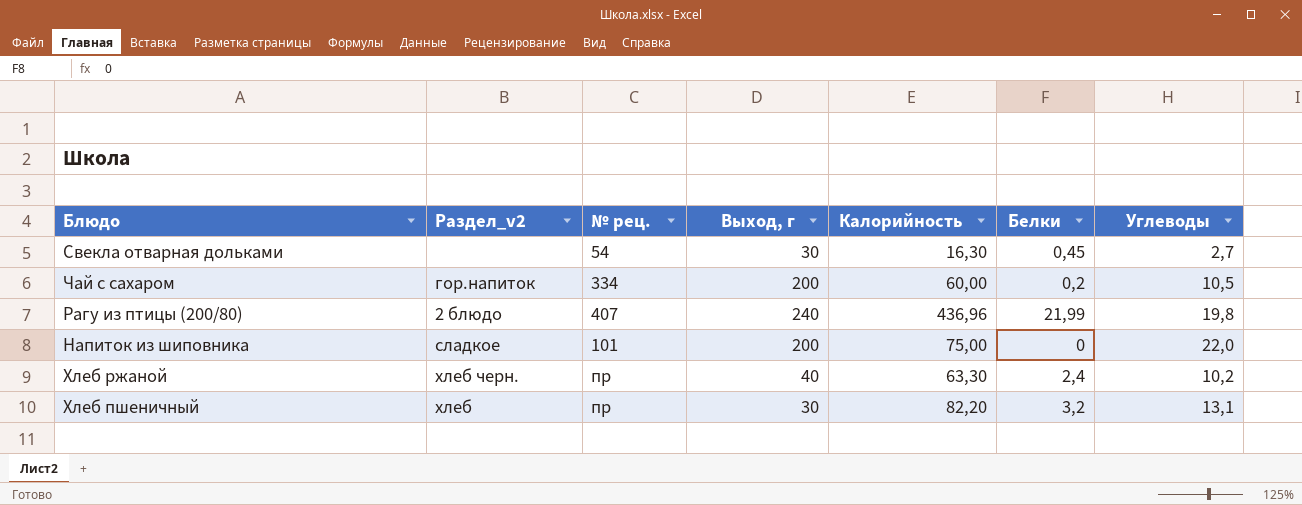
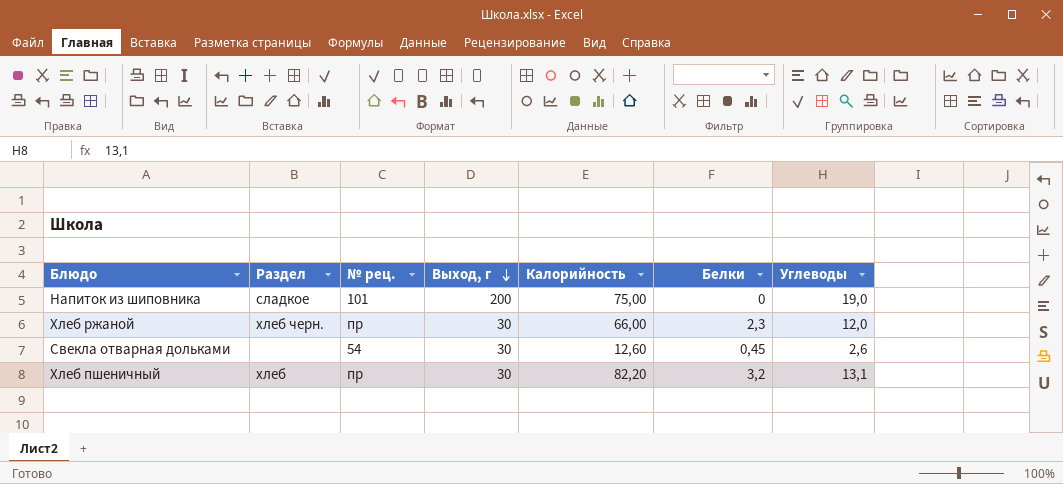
row order: none -> Выход, г descending
column name: Раздел_v2 -> Раздел
row Чай с сахаром: гор.напиток | 334 | 200 | 60,00 | 0,2 | 10,5 -> none
row Рагу из птицы (200/80): 2 блюдо | 407 | 240 | 436,96 | 21,99 | 19,8 -> none
Напиток из шиповника | Углеводы: 22,0 -> 19,0
Хлеб ржаной | Выход, г: 40 -> 30
Хлеб ржаной | Калорийность: 63,30 -> 66,00
Хлеб ржаной | Белки: 2,4 -> 2,3
Хлеб ржаной | Углеводы: 10,2 -> 12,0
Свекла отварная дольками | Калорийность: 16,30 -> 12,60
Свекла отварная дольками | Углеводы: 2,7 -> 2,6

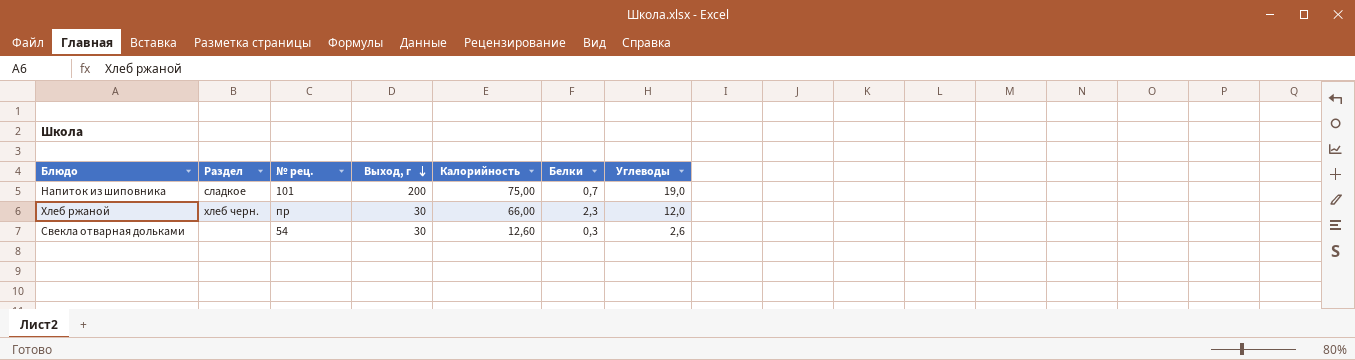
row Хлеб пшеничный: хлеб | пр | 30 | 82,20 | 3,2 | 13,1 -> none
Напиток из шиповника | Белки: 0 -> 0,7
Свекла отварная дольками | Белки: 0,45 -> 0,3

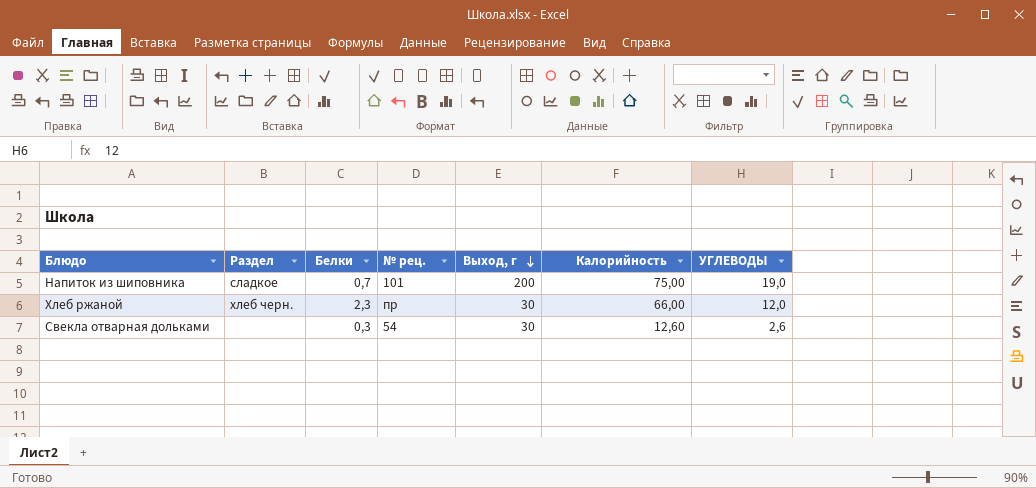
column Белки | position: 6 -> 3
column name: Углеводы -> УГЛЕВОДЫ

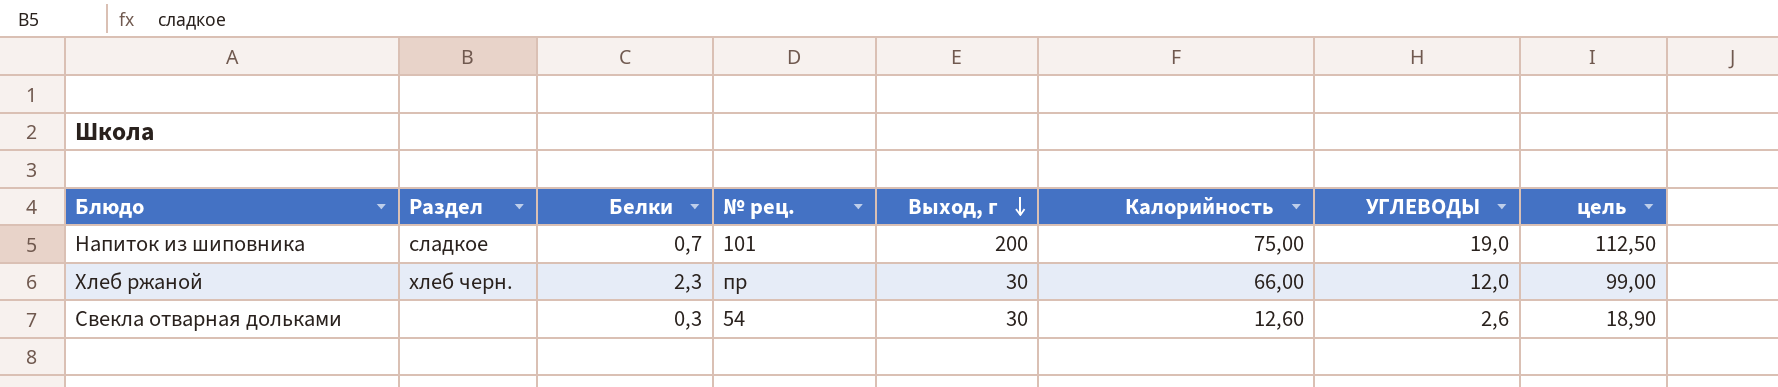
column цель | formula: none -> [Калорийность] * 1,5

